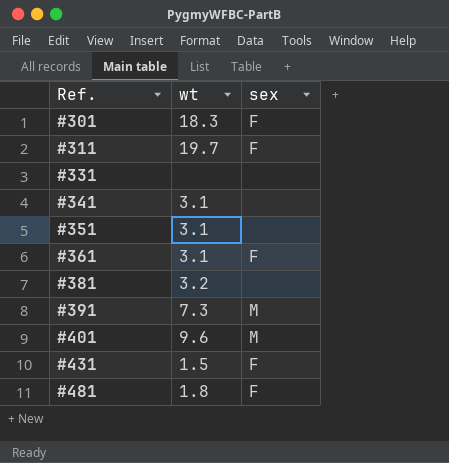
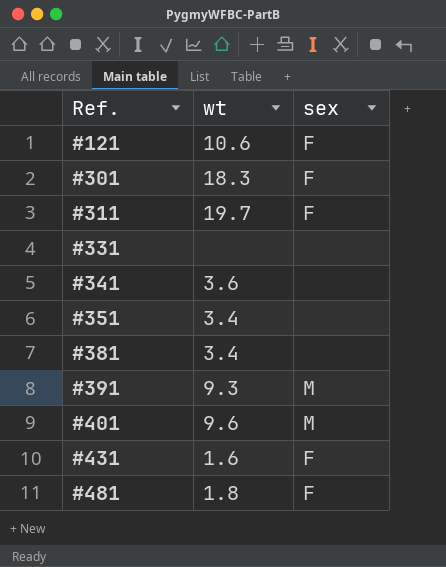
row #361: 3.1 | F -> none
row #121: none -> 10.6 | F
#341 | wt: 3.1 -> 3.6
#351 | wt: 3.1 -> 3.4
#381 | wt: 3.2 -> 3.4
#391 | wt: 7.3 -> 9.3
#431 | wt: 1.5 -> 1.6

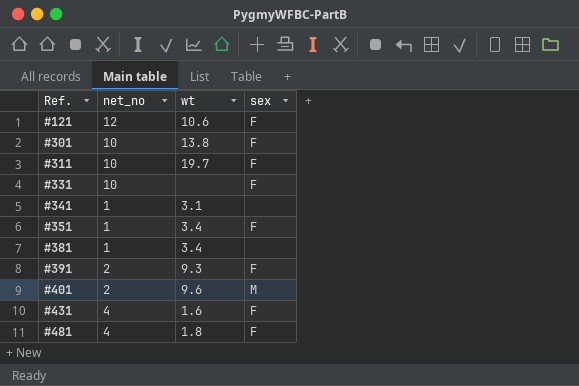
column net_no | position: none -> 2
#301 | wt: 18.3 -> 13.8
#331 | sex: none -> F
#341 | wt: 3.6 -> 3.1
#351 | sex: none -> F
#391 | sex: M -> F

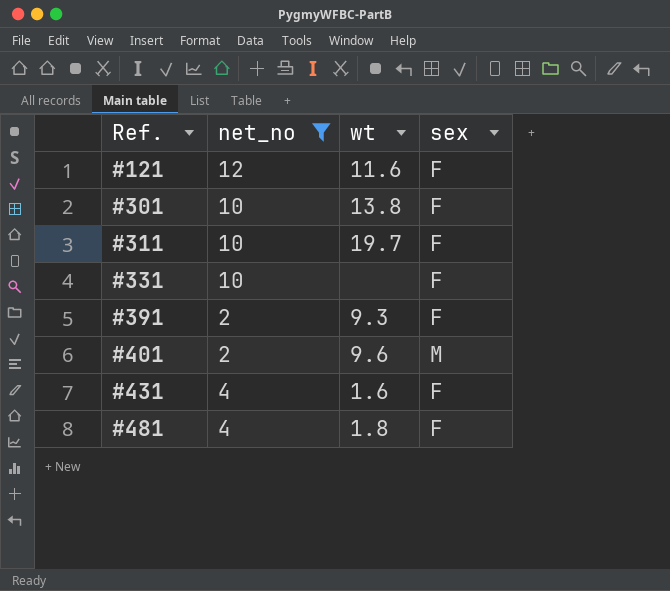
filter: none -> net_no != 1
#121 | wt: 10.6 -> 11.6

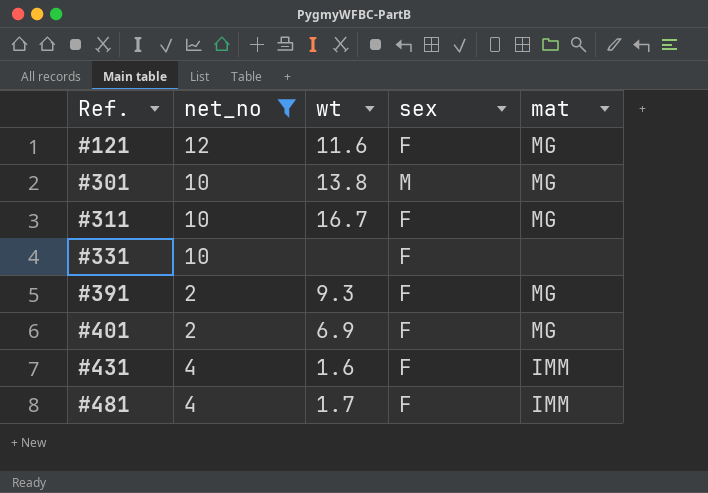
column mat | position: none -> 5
#301 | sex: F -> M
#311 | wt: 19.7 -> 16.7
#401 | wt: 9.6 -> 6.9
#401 | sex: M -> F
#481 | wt: 1.8 -> 1.7

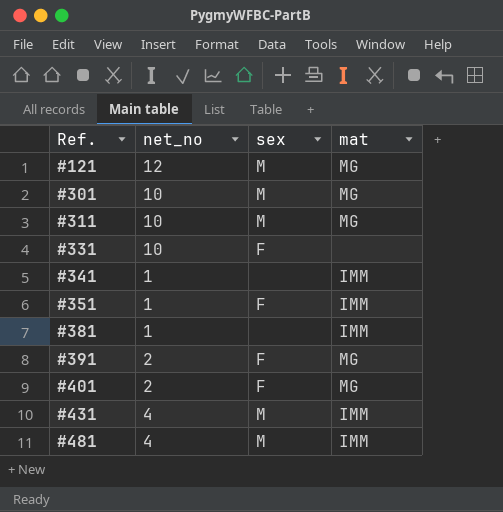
filter: net_no != 1 -> none
column wt | position: 3 -> none
#121 | sex: F -> M
#311 | sex: F -> M
#431 | sex: F -> M
#481 | sex: F -> M

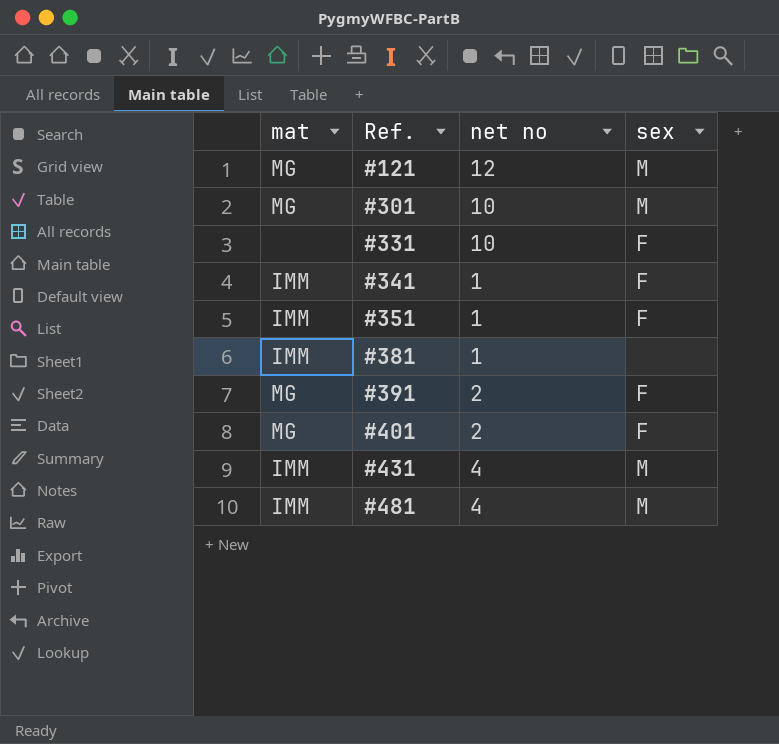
column mat | position: 4 -> 1
column name: net_no -> net no
row #311: 10 | M | MG -> none
#341 | sex: none -> F

